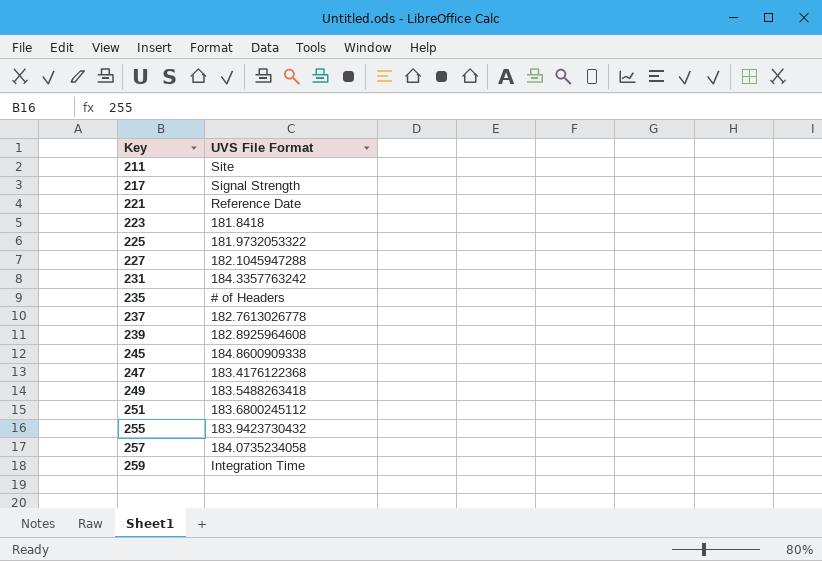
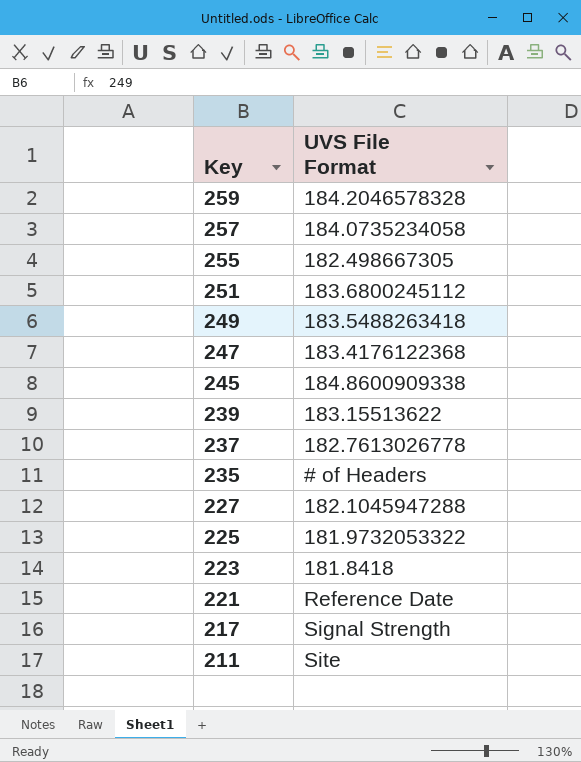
row order: Key ascending -> Key descending
row 231: 184.3357763242 -> none
259 | UVS File Format: Integration Time -> 184.2046578328
255 | UVS File Format: 183.9423730432 -> 182.498667305
239 | UVS File Format: 182.8925964608 -> 183.15513622

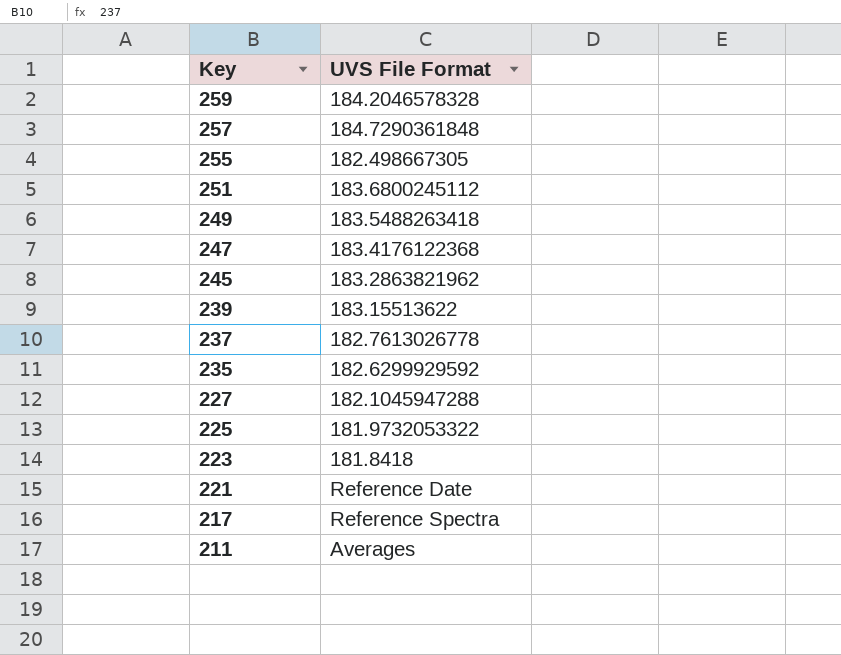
257 | UVS File Format: 184.0735234058 -> 184.7290361848
245 | UVS File Format: 184.8600909338 -> 183.2863821962
235 | UVS File Format: # of Headers -> 182.6299929592
217 | UVS File Format: Signal Strength -> Reference Spectra
211 | UVS File Format: Site -> Averages

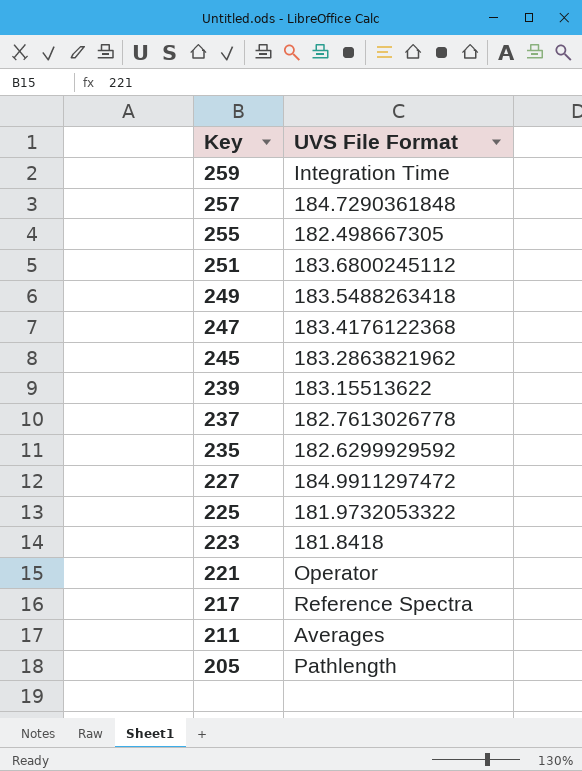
259 | UVS File Format: 184.2046578328 -> Integration Time
227 | UVS File Format: 182.1045947288 -> 184.9911297472
221 | UVS File Format: Reference Date -> Operator
row 205: none -> Pathlength

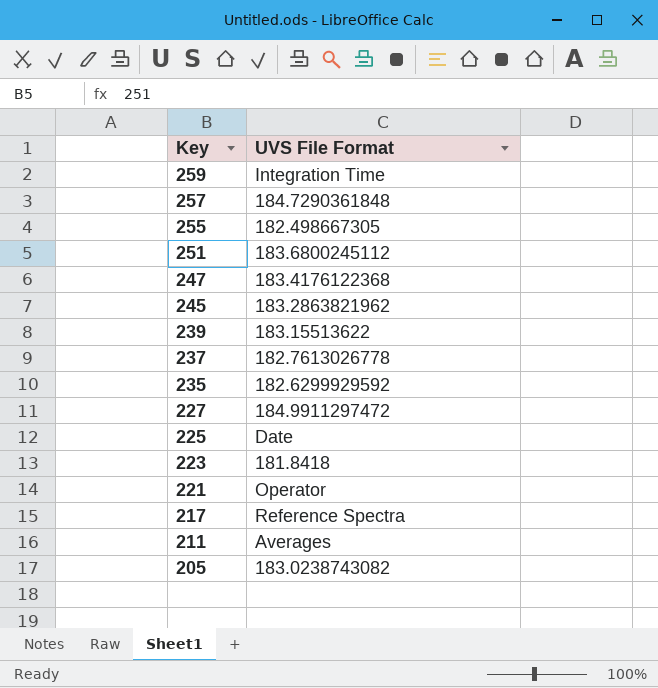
row 249: 183.5488263418 -> none
225 | UVS File Format: 181.9732053322 -> Date
205 | UVS File Format: Pathlength -> 183.0238743082

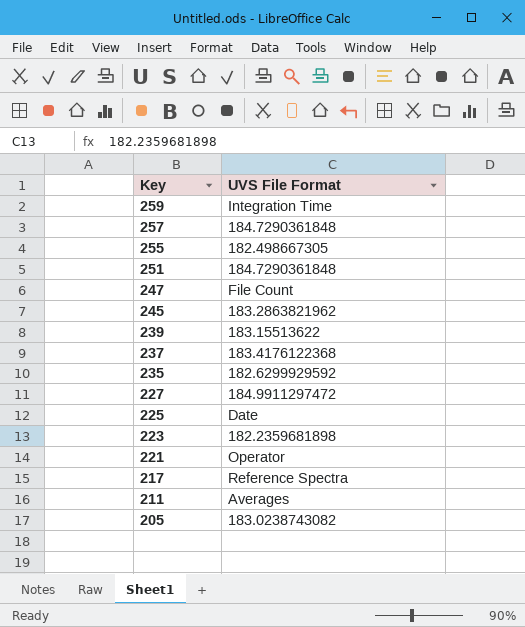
251 | UVS File Format: 183.6800245112 -> 184.7290361848
247 | UVS File Format: 183.4176122368 -> File Count
237 | UVS File Format: 182.7613026778 -> 183.4176122368
223 | UVS File Format: 181.8418 -> 182.2359681898

